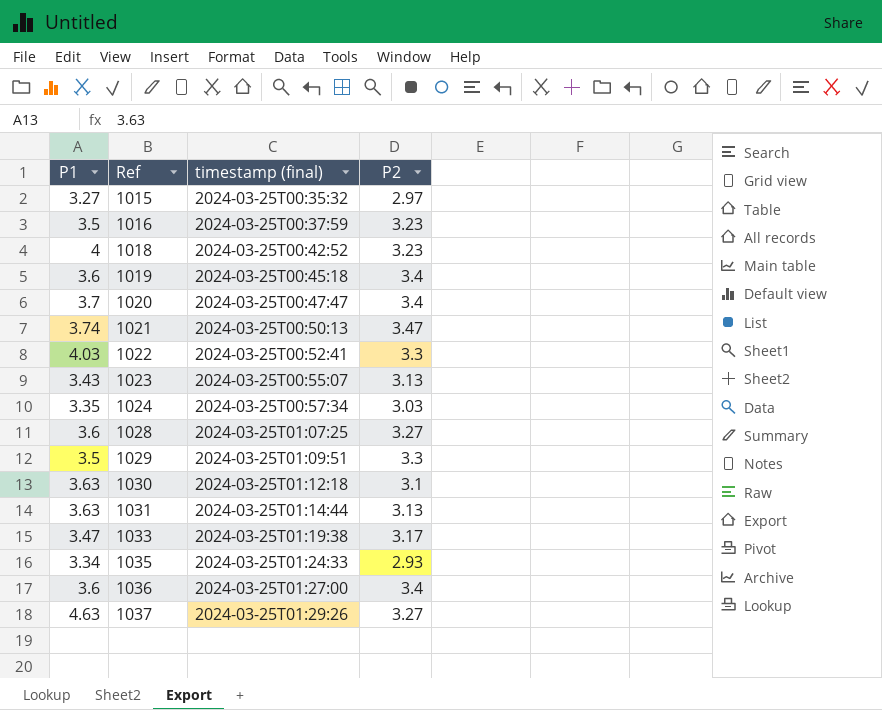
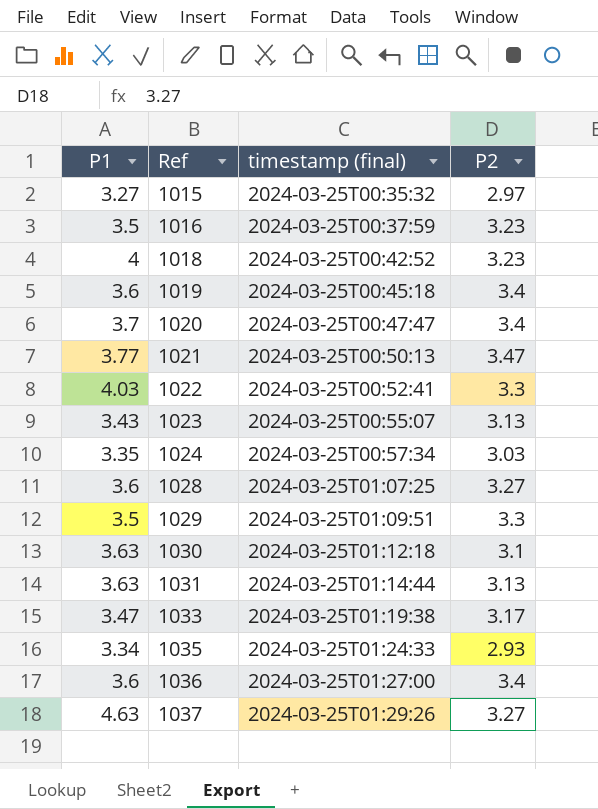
1021 | P1: 3.74 -> 3.77

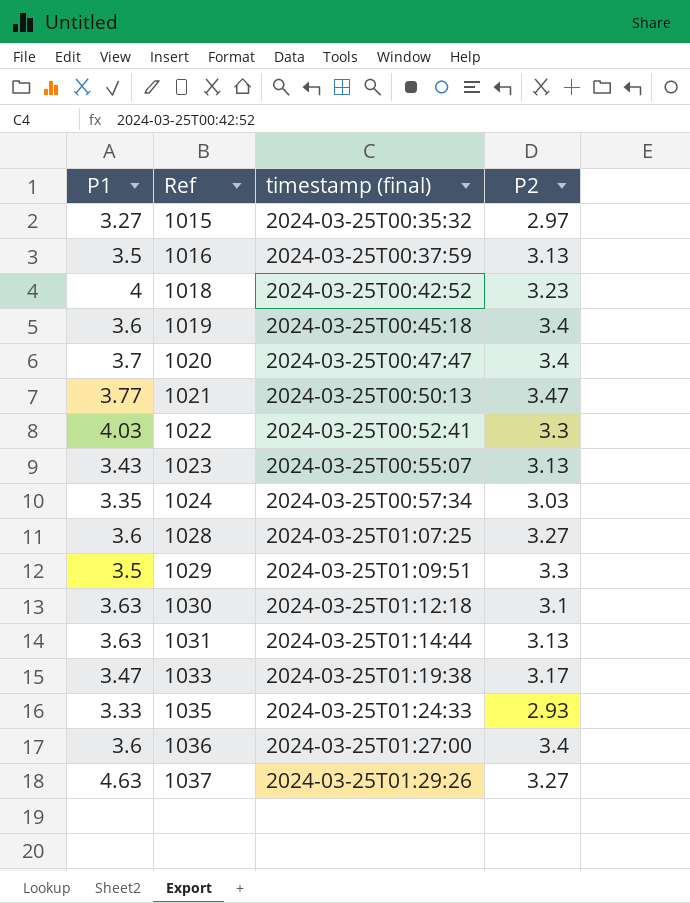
1016 | P2: 3.23 -> 3.13
1035 | P1: 3.34 -> 3.33

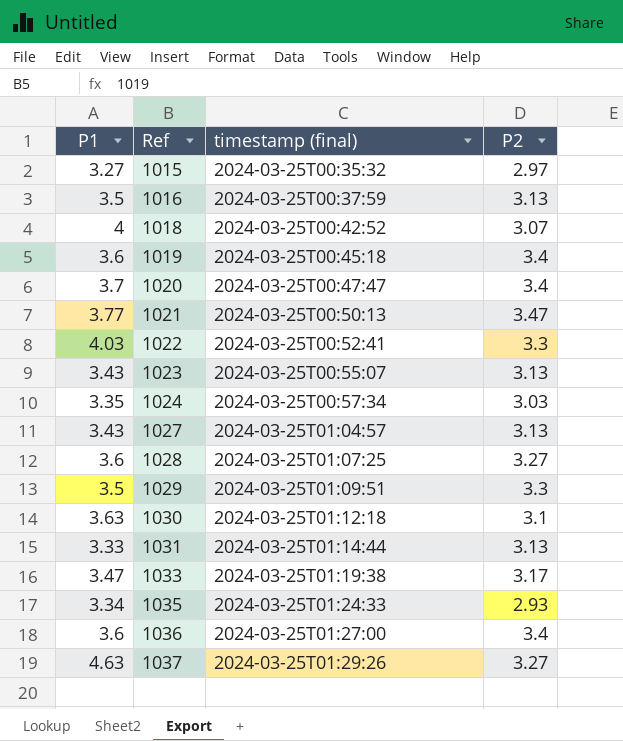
1018 | P2: 3.23 -> 3.07
row 1027: none -> 3.43 | 2024-03-25T01:04:57 | 3.13
1031 | P1: 3.63 -> 3.33
1035 | P1: 3.33 -> 3.34

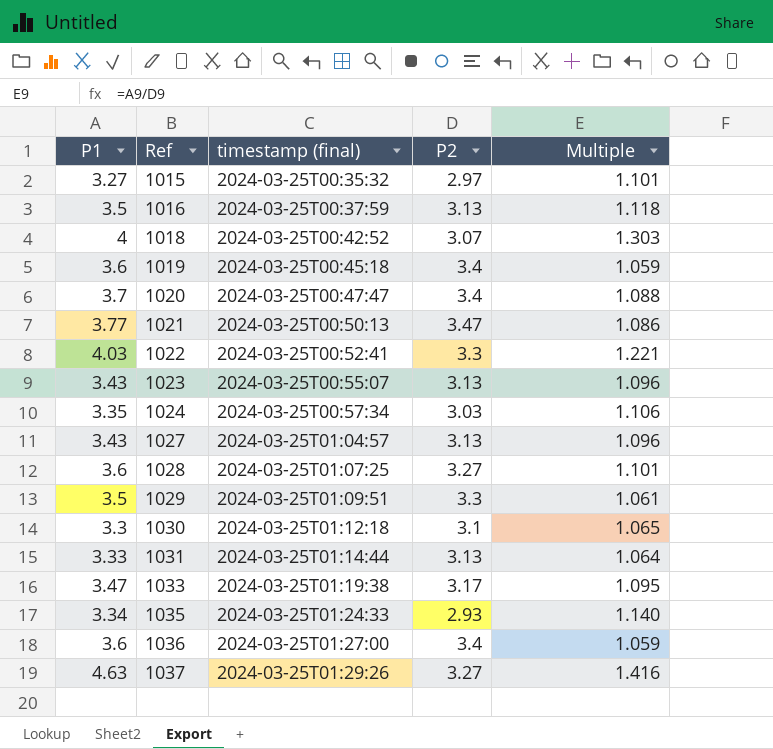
column Multiple | formula: none -> [P1] / [P2]
1030 | P1: 3.63 -> 3.3

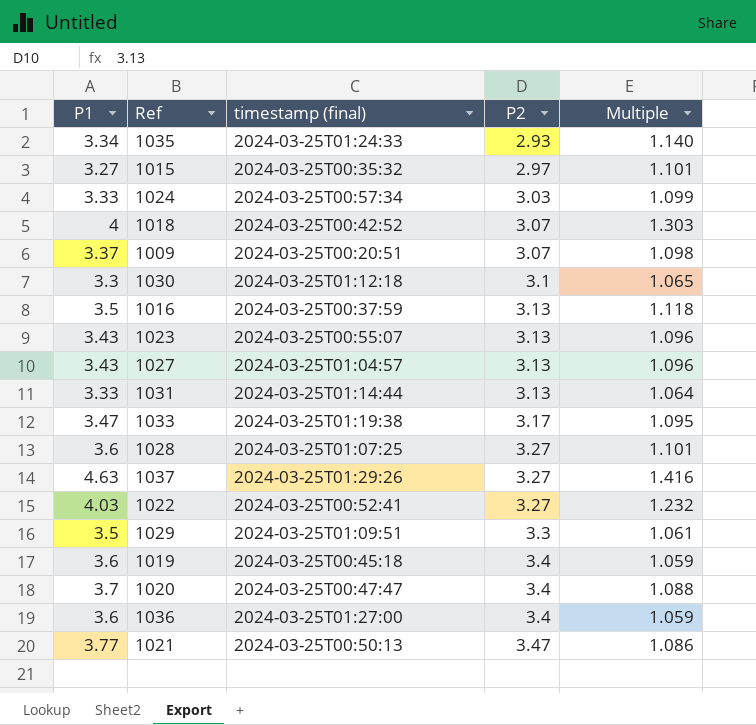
row order: Ref ascending -> P2 ascending
1024 | P1: 3.35 -> 3.33
1024 | Multiple: 1.106 -> 1.099
row 1009: none -> 3.37 | 2024-03-25T00:20:51 | 3.07 | 1.098
1022 | P2: 3.3 -> 3.27
1022 | Multiple: 1.221 -> 1.232

